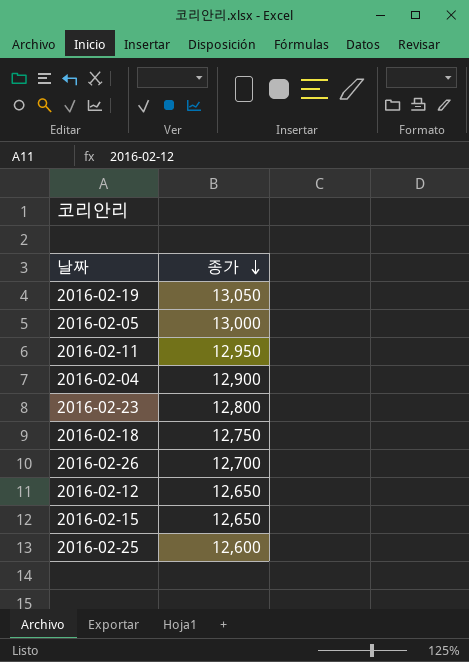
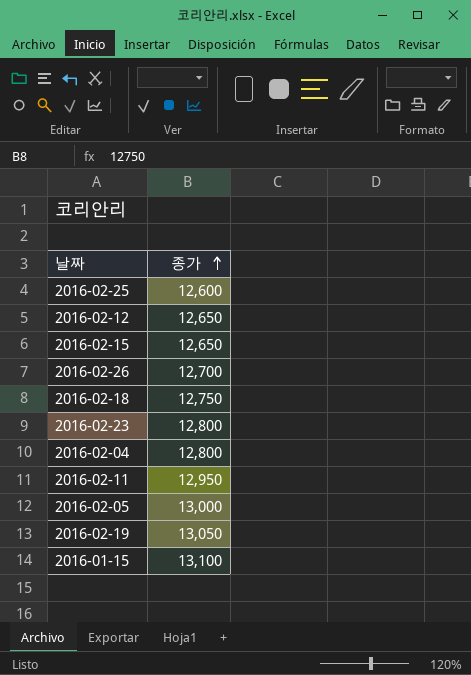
row order: 종가 descending -> 종가 ascending
2016-02-04 | 종가: 12,900 -> 12,800
row 2016-01-15: none -> 13,100

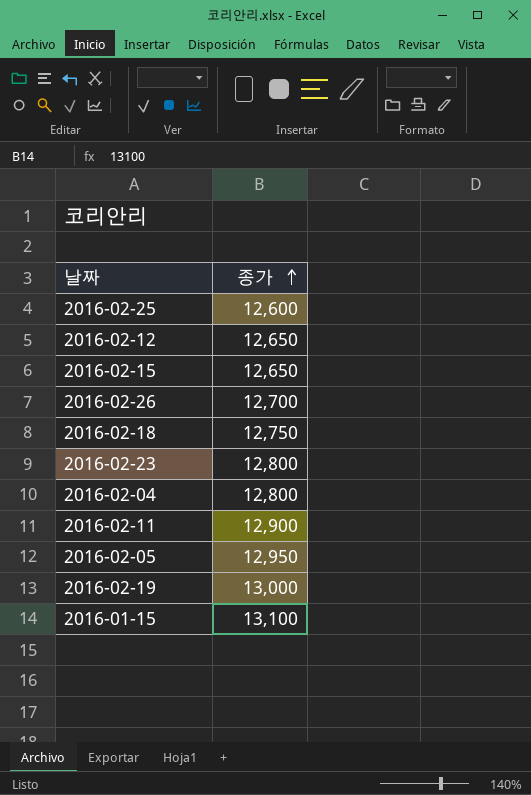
2016-02-11 | 종가: 12,950 -> 12,900
2016-02-05 | 종가: 13,000 -> 12,950
2016-02-19 | 종가: 13,050 -> 13,000

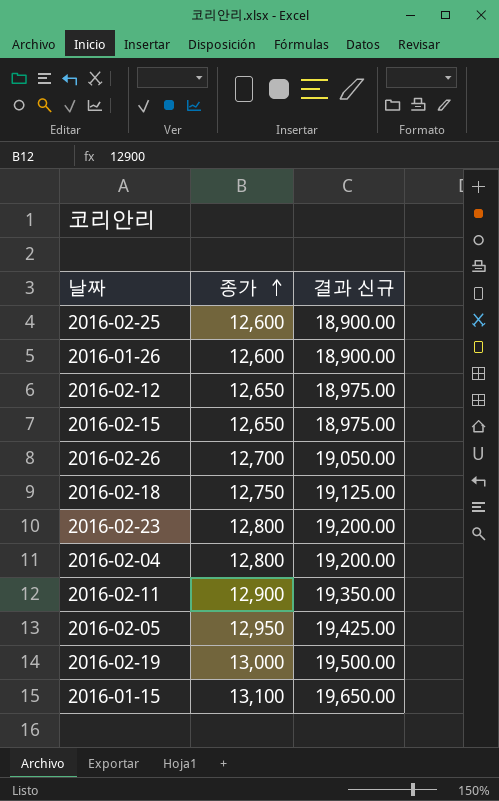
column 결과 신규 | formula: none -> [종가] * 1.5
row 2016-01-26: none -> 12,600 | 18,900.00

